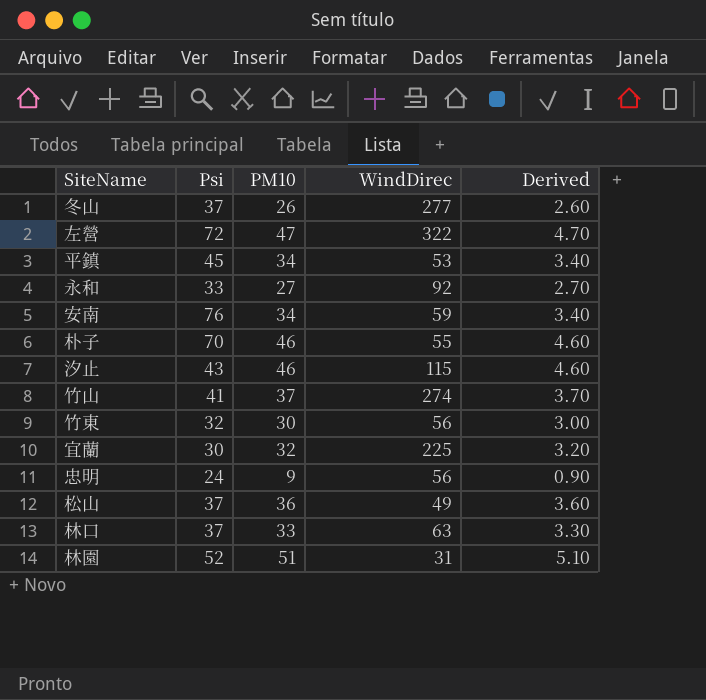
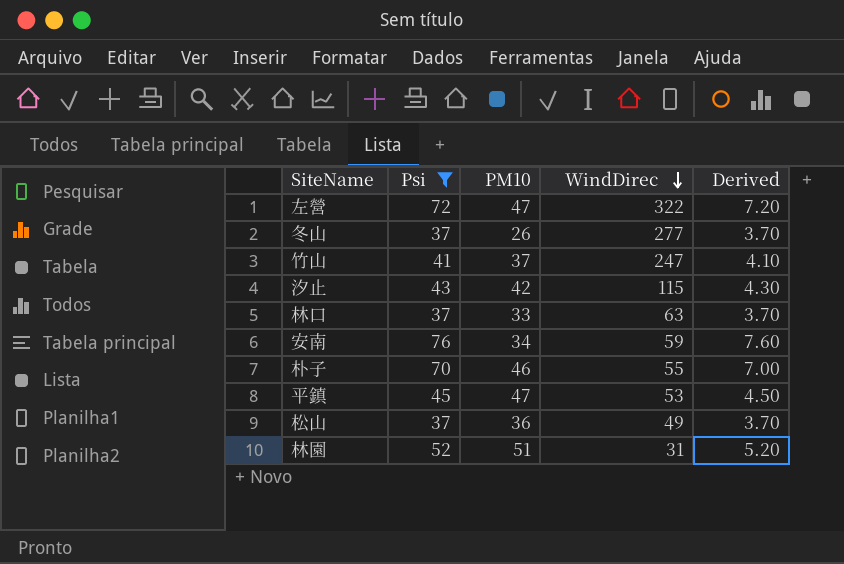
filter: none -> Psi >= 37
row order: none -> WindDirec descending
column Derived | formula: [PM10] * 0.1 -> [Psi] * 0.1
竹山 | WindDirec: 274 -> 247
汐止 | PM10: 46 -> 42
平鎮 | PM10: 34 -> 47

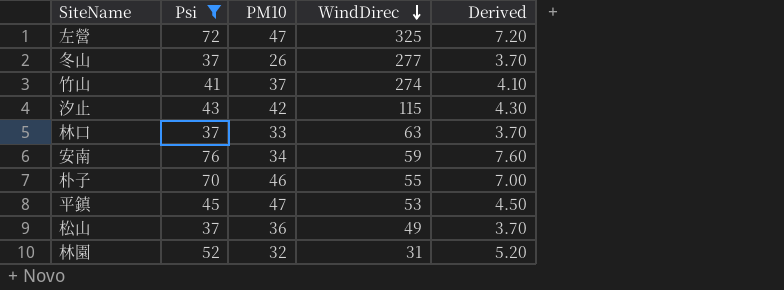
左營 | WindDirec: 322 -> 325
竹山 | WindDirec: 247 -> 274
林園 | PM10: 51 -> 32

